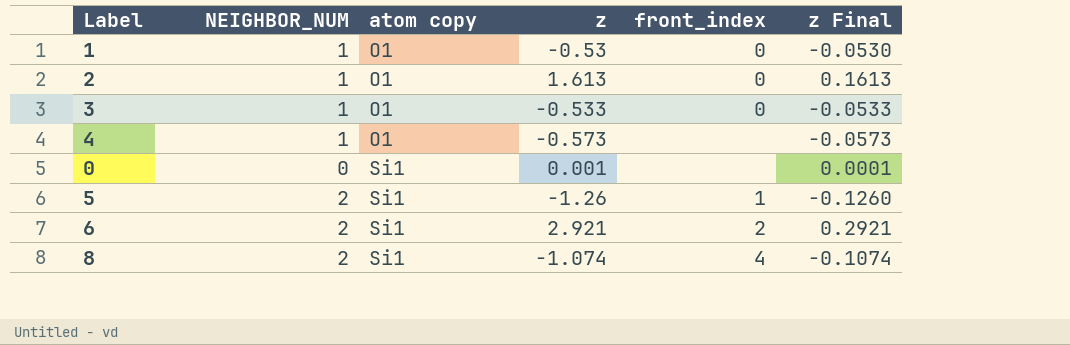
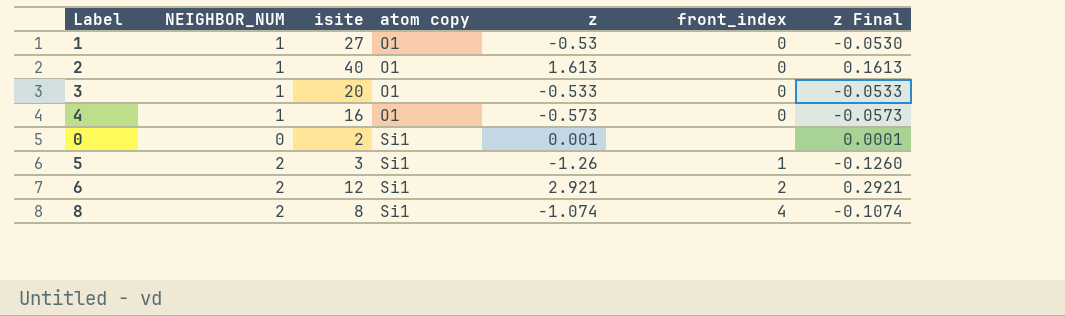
column isite | position: none -> 3
4 | front_index: none -> 0

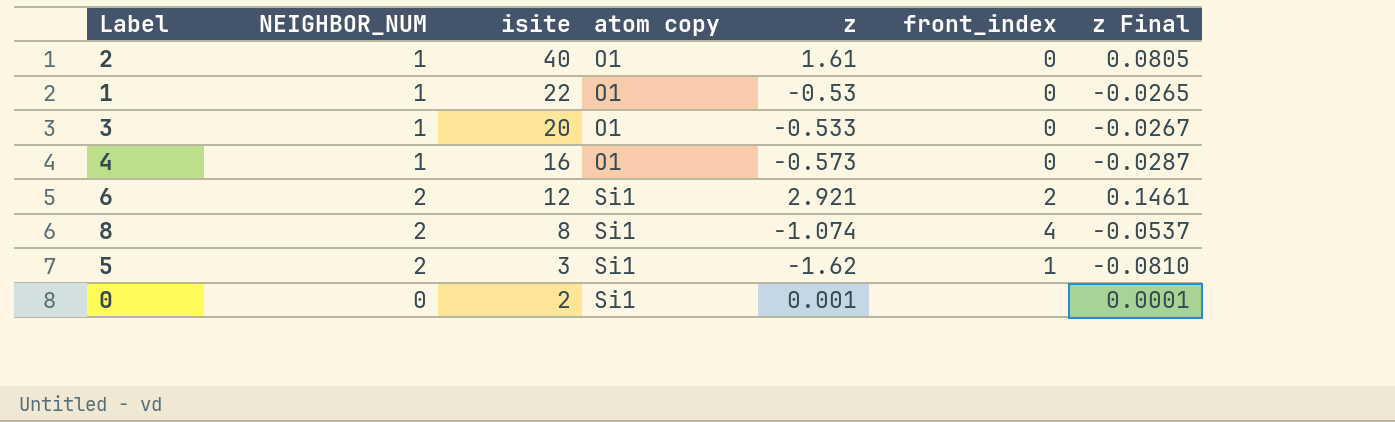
row order: atom copy ascending -> isite descending
column z Final | formula: [z] * 0.1 -> [z] * 0.05
2 | z: 1.613 -> 1.61
1 | isite: 27 -> 22
5 | z: -1.26 -> -1.62

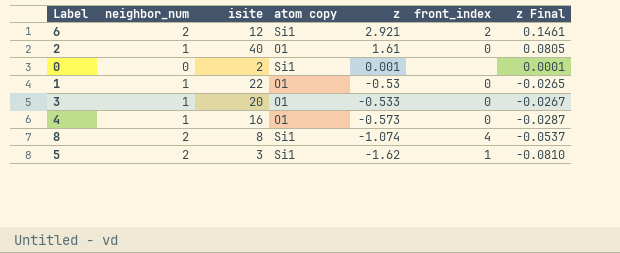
row order: isite descending -> z descending
column name: NEIGHBOR_NUM -> neighbor_num

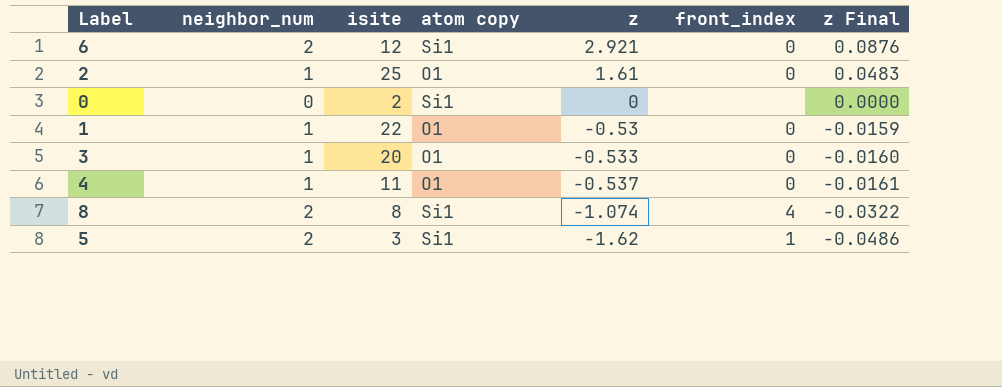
column z Final | formula: [z] * 0.05 -> [z] * 0.03
6 | front_index: 2 -> 0
2 | isite: 40 -> 25
0 | z: 0.001 -> 0
4 | isite: 16 -> 11
4 | z: -0.573 -> -0.537

